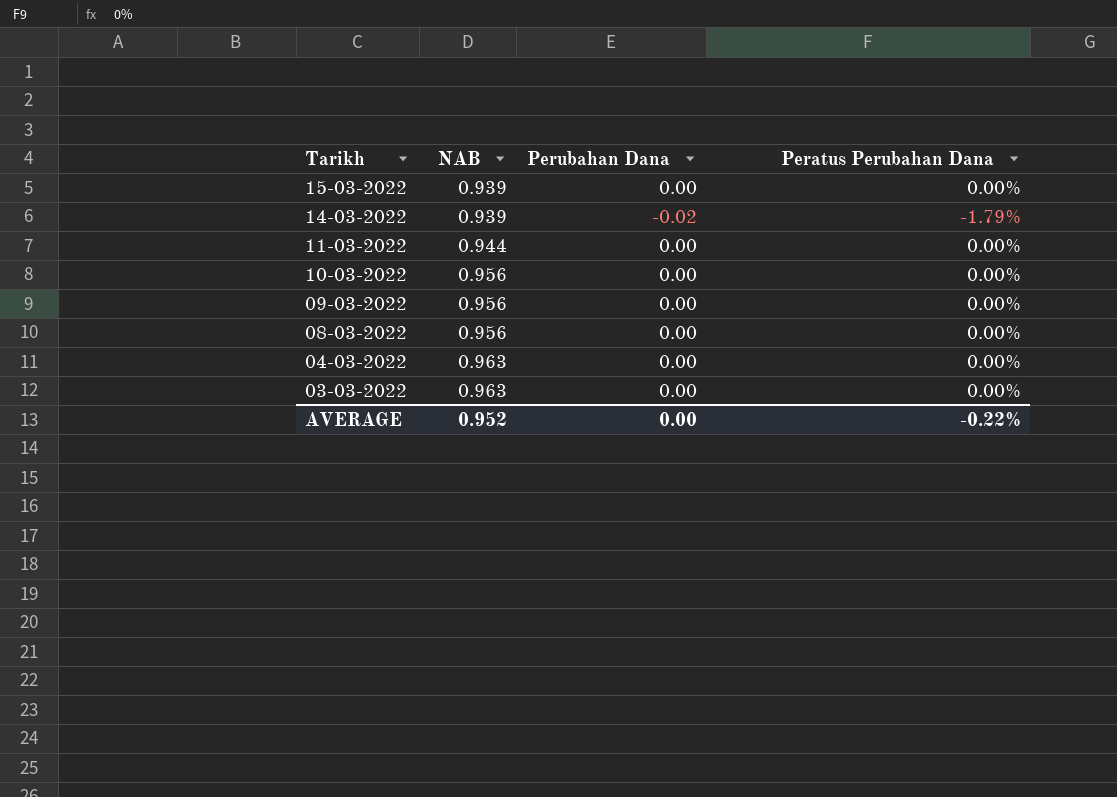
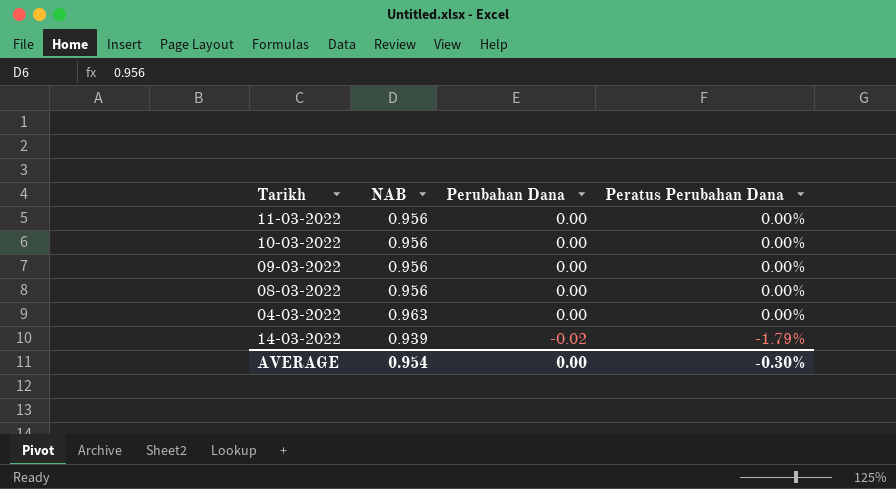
row order: Tarikh descending -> Perubahan Dana descending
row 15-03-2022: 0.939 | 0.00 | 0.00% -> none
row 03-03-2022: 0.963 | 0.00 | 0.00% -> none
11-03-2022 | NAB: 0.944 -> 0.956
AVERAGE | NAB: 0.952 -> 0.954
AVERAGE | Peratus Perubahan Dana: -0.22% -> -0.30%

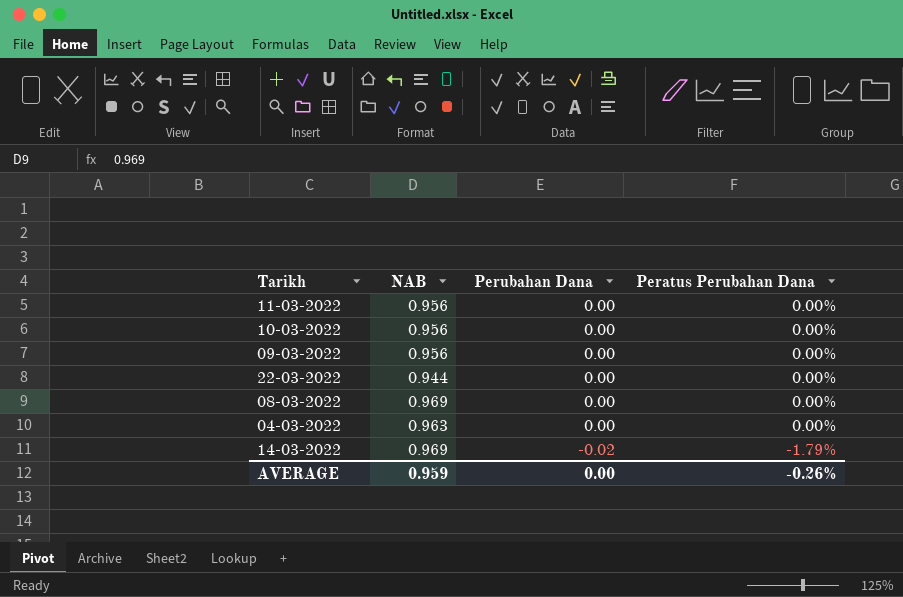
row 22-03-2022: none -> 0.944 | 0.00 | 0.00%
08-03-2022 | NAB: 0.956 -> 0.969
14-03-2022 | NAB: 0.939 -> 0.969
AVERAGE | NAB: 0.954 -> 0.959
AVERAGE | Peratus Perubahan Dana: -0.30% -> -0.26%

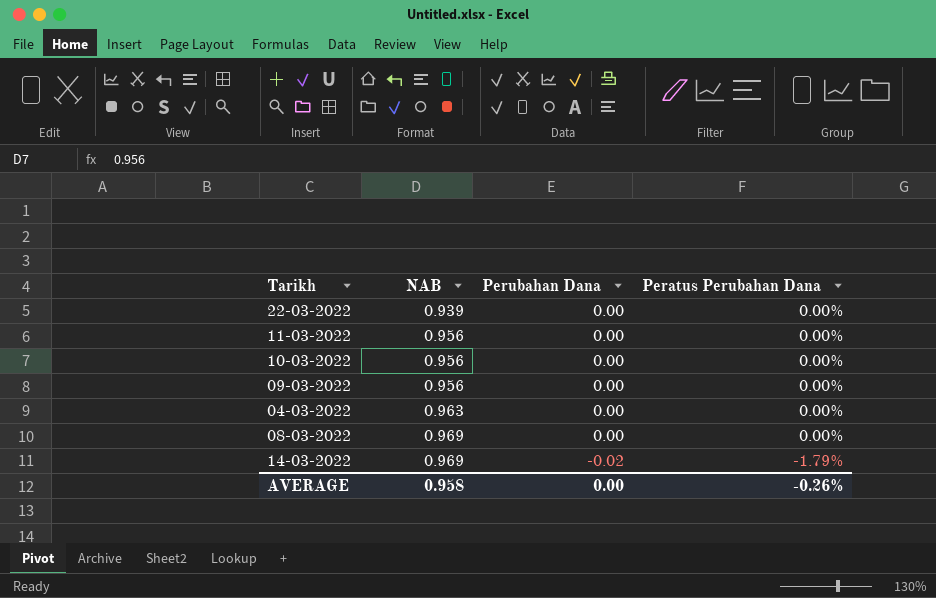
row order: Perubahan Dana descending -> NAB ascending
22-03-2022 | NAB: 0.944 -> 0.939
AVERAGE | NAB: 0.959 -> 0.958

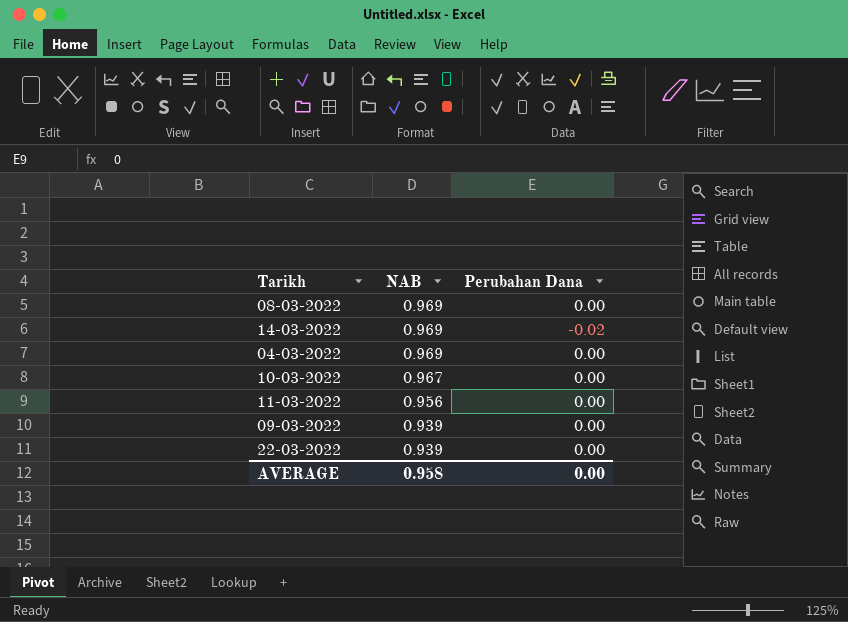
row order: NAB ascending -> NAB descending
column Peratus Perubahan Dana | position: 4 -> none
04-03-2022 | NAB: 0.963 -> 0.969
10-03-2022 | NAB: 0.956 -> 0.967
09-03-2022 | NAB: 0.956 -> 0.939

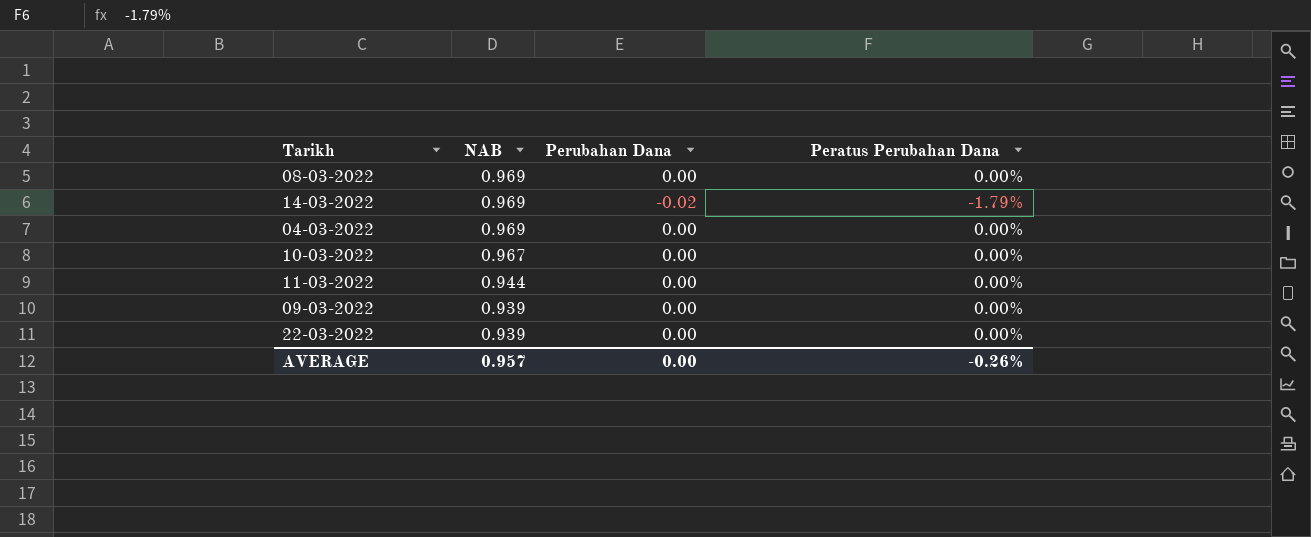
column Peratus Perubahan Dana | position: none -> 4
11-03-2022 | NAB: 0.956 -> 0.944
AVERAGE | NAB: 0.958 -> 0.957

